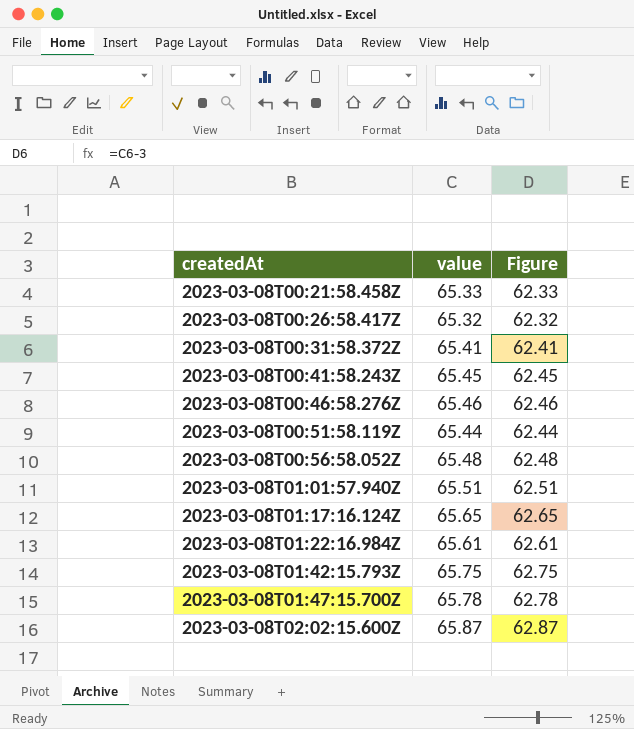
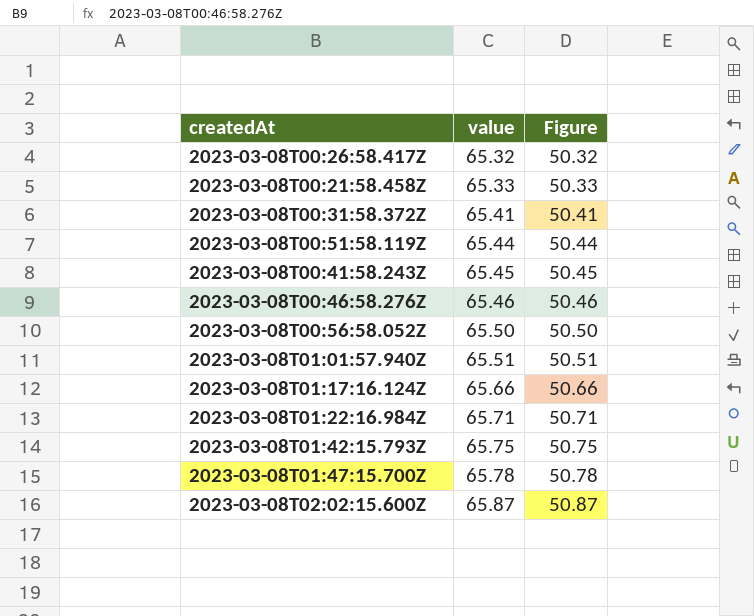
row order: createdAt ascending -> value ascending
column Figure | formula: [value] - 3 -> [value] - 15
2023-03-08T00:56:58.052Z | value: 65.48 -> 65.50
2023-03-08T01:17:16.124Z | value: 65.65 -> 65.66
2023-03-08T01:22:16.984Z | value: 65.61 -> 65.71

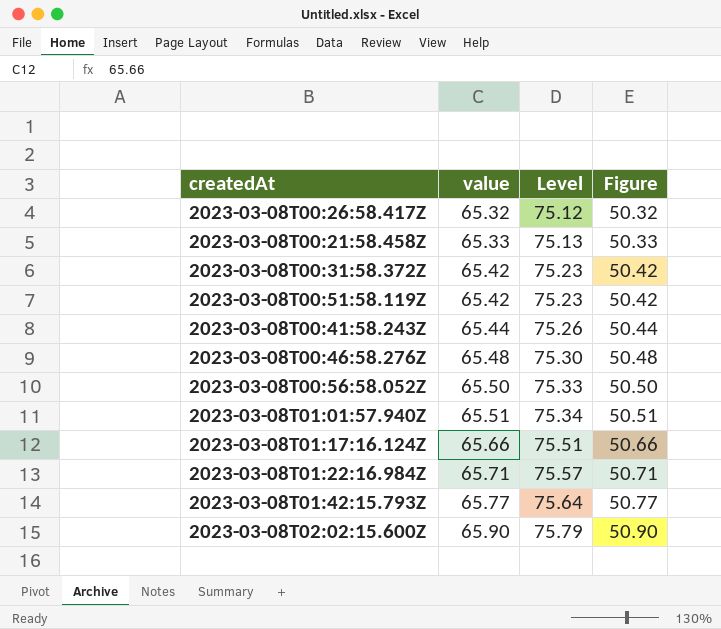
column Level | formula: none -> [value] * 1.15
row 2023-03-08T01:47:15.700Z: 65.78 | 50.78 -> none
2023-03-08T00:31:58.372Z | value: 65.41 -> 65.42
2023-03-08T00:31:58.372Z | Figure: 50.41 -> 50.42
2023-03-08T00:51:58.119Z | value: 65.44 -> 65.42
2023-03-08T00:51:58.119Z | Figure: 50.44 -> 50.42
2023-03-08T00:41:58.243Z | value: 65.45 -> 65.44
2023-03-08T00:41:58.243Z | Figure: 50.45 -> 50.44
2023-03-08T00:46:58.276Z | value: 65.46 -> 65.48
2023-03-08T00:46:58.276Z | Figure: 50.46 -> 50.48
2023-03-08T01:42:15.793Z | value: 65.75 -> 65.77
2023-03-08T01:42:15.793Z | Figure: 50.75 -> 50.77
2023-03-08T02:02:15.600Z | value: 65.87 -> 65.90
2023-03-08T02:02:15.600Z | Figure: 50.87 -> 50.90

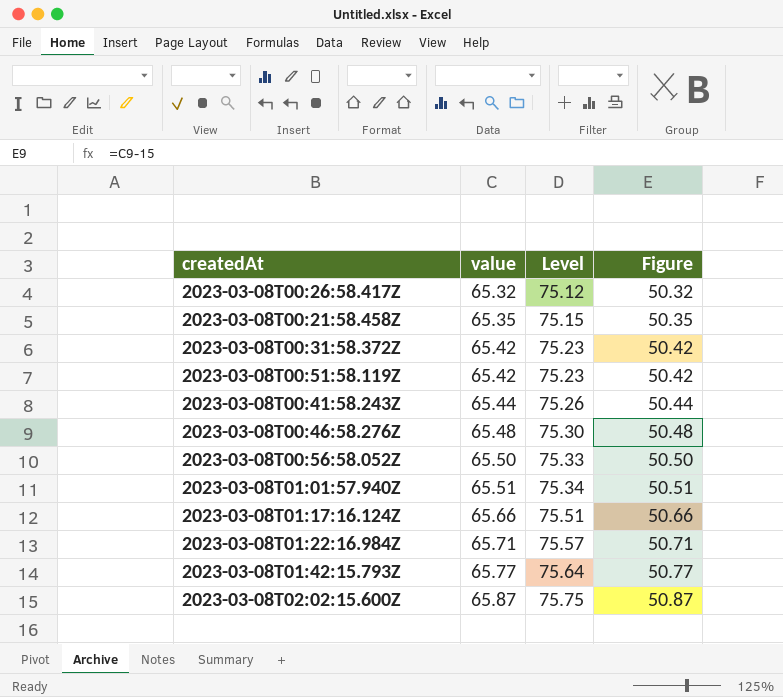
2023-03-08T00:21:58.458Z | value: 65.33 -> 65.35
2023-03-08T00:21:58.458Z | Level: 75.13 -> 75.15
2023-03-08T00:21:58.458Z | Figure: 50.33 -> 50.35
2023-03-08T02:02:15.600Z | value: 65.90 -> 65.87
2023-03-08T02:02:15.600Z | Level: 75.79 -> 75.75
2023-03-08T02:02:15.600Z | Figure: 50.90 -> 50.87

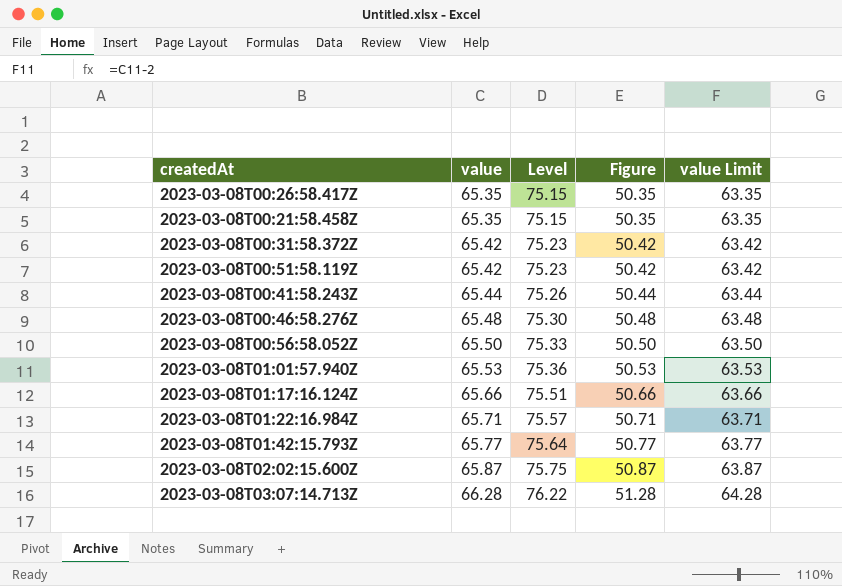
column value Limit | formula: none -> [value] - 2
2023-03-08T00:26:58.417Z | value: 65.32 -> 65.35
2023-03-08T00:26:58.417Z | Level: 75.12 -> 75.15
2023-03-08T00:26:58.417Z | Figure: 50.32 -> 50.35
2023-03-08T01:01:57.940Z | value: 65.51 -> 65.53
2023-03-08T01:01:57.940Z | Level: 75.34 -> 75.36
2023-03-08T01:01:57.940Z | Figure: 50.51 -> 50.53
row 2023-03-08T03:07:14.713Z: none -> 66.28 | 76.22 | 51.28 | 64.28

